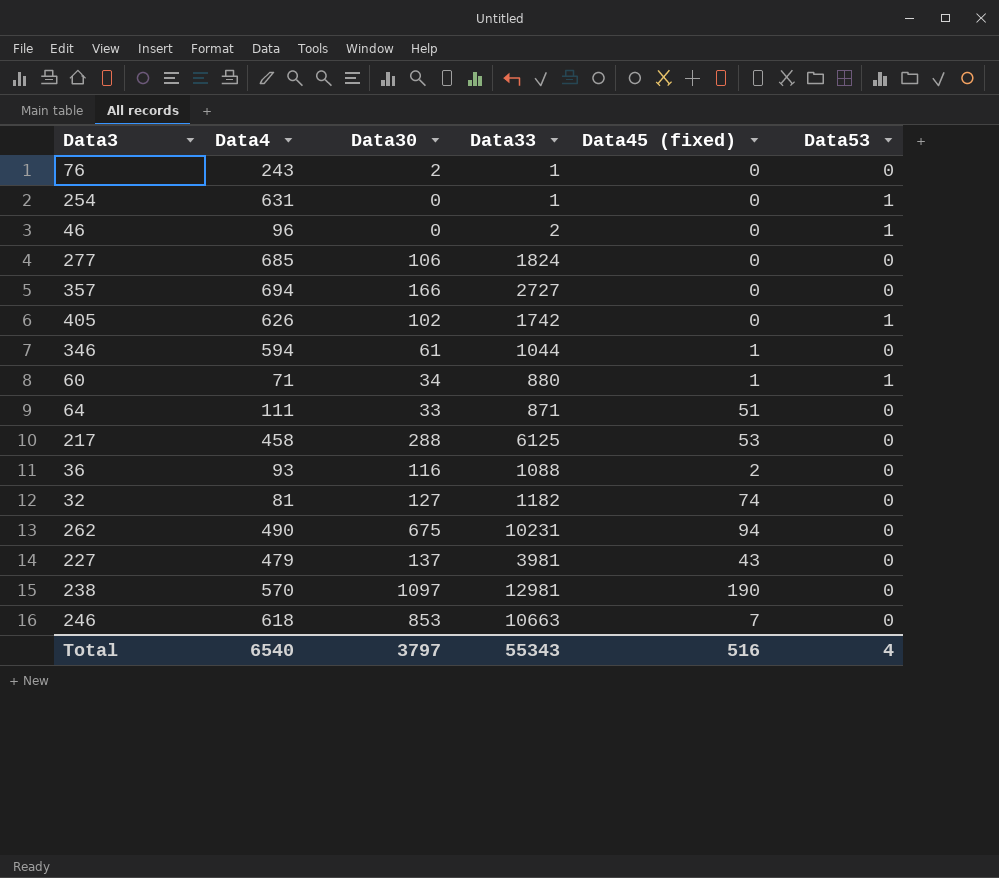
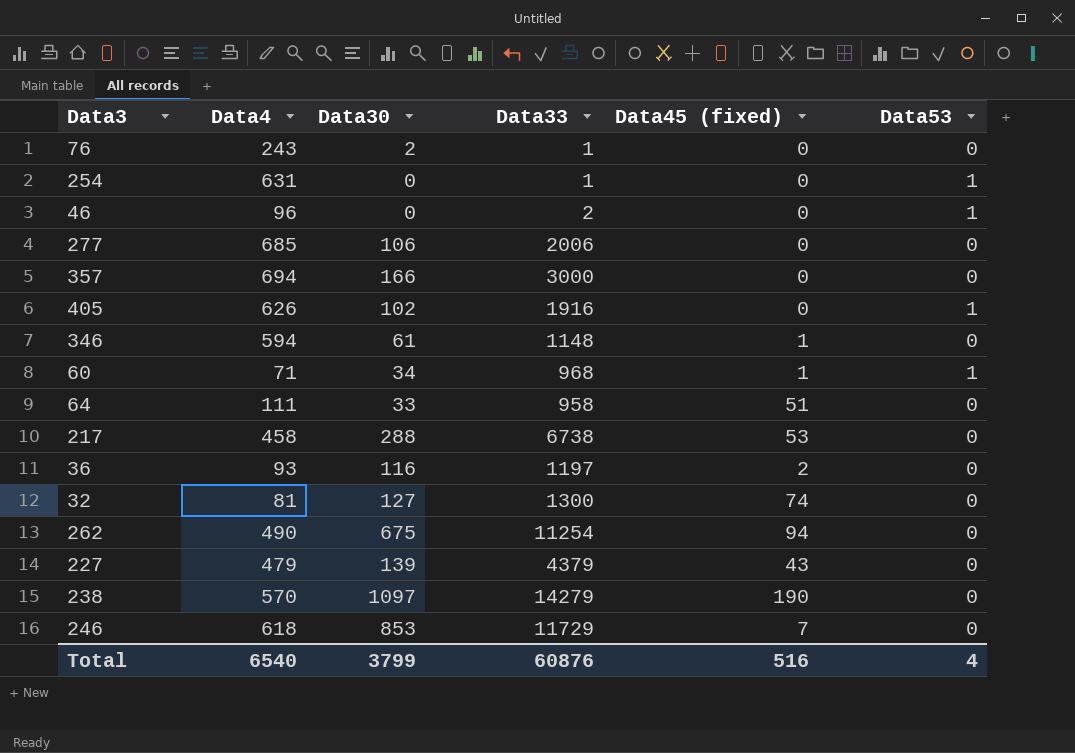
277 | Data33: 1824 -> 2006
357 | Data33: 2727 -> 3000
405 | Data33: 1742 -> 1916
346 | Data33: 1044 -> 1148
60 | Data33: 880 -> 968
64 | Data33: 871 -> 958
217 | Data33: 6125 -> 6738
36 | Data33: 1088 -> 1197
32 | Data33: 1182 -> 1300
262 | Data33: 10231 -> 11254
227 | Data30: 137 -> 139
227 | Data33: 3981 -> 4379
238 | Data33: 12981 -> 14279
246 | Data33: 10663 -> 11729
Total | Data30: 3797 -> 3799
Total | Data33: 55343 -> 60876

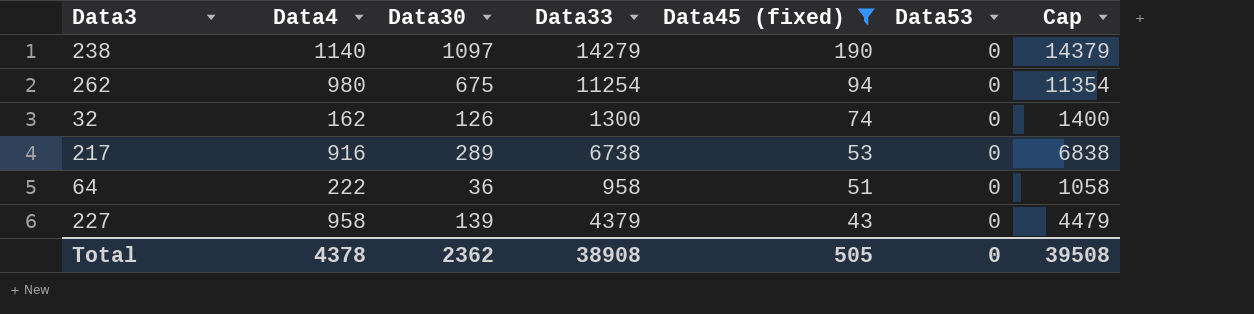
filter: none -> Data45 (fixed) >= 43
row order: none -> Data45 (fixed) descending
column Cap | formula: none -> [Data33] + 100
238 | Data4: 570 -> 1140
262 | Data4: 490 -> 980
32 | Data4: 81 -> 162
32 | Data30: 127 -> 126
217 | Data4: 458 -> 916
217 | Data30: 288 -> 289
64 | Data4: 111 -> 222
64 | Data30: 33 -> 36
227 | Data4: 479 -> 958
Total | Data4: 6540 -> 4378
Total | Data30: 3799 -> 2362
Total | Data33: 60876 -> 38908
Total | Data45 (fixed): 516 -> 505
Total | Data53: 4 -> 0

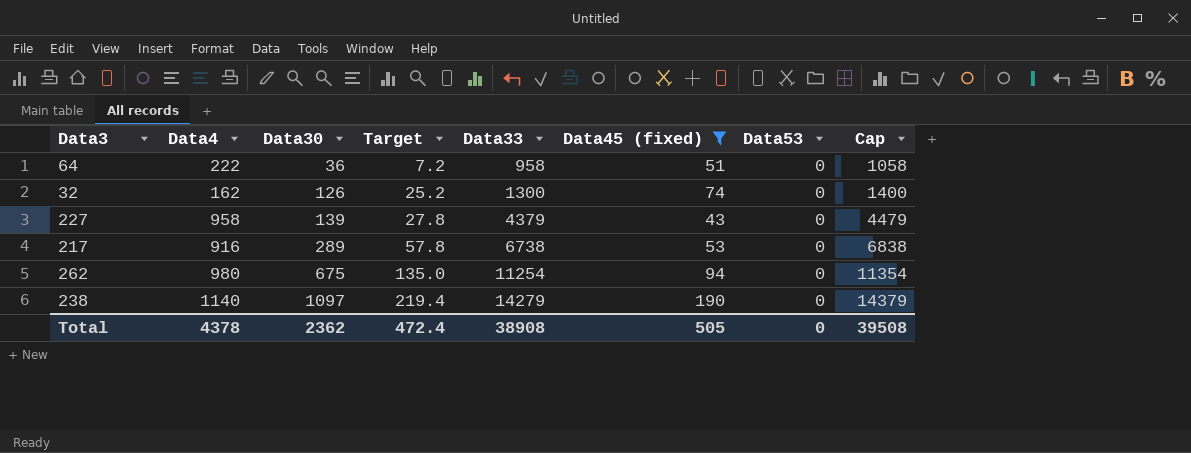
row order: Data45 (fixed) descending -> Data30 ascending
column Target | formula: none -> [Data30] * 0.2

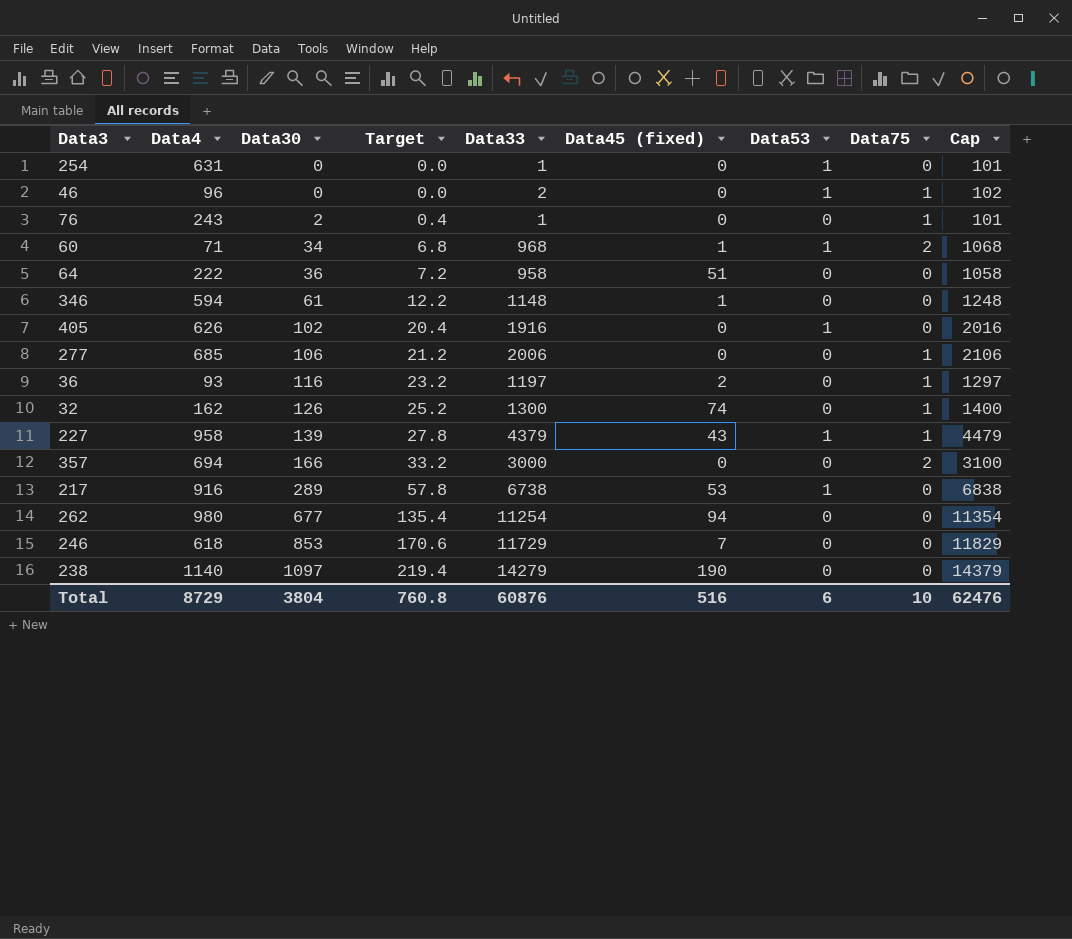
filter: Data45 (fixed) >= 43 -> none
column Data75 | position: none -> 8
227 | Data53: 0 -> 1
217 | Data53: 0 -> 1
262 | Data30: 675 -> 677
262 | Target: 135.0 -> 135.4
Total | Data4: 4378 -> 8729
Total | Data30: 2362 -> 3804
Total | Target: 472.4 -> 760.8
Total | Data33: 38908 -> 60876
Total | Data45 (fixed): 505 -> 516
Total | Data53: 0 -> 6
Total | Cap: 39508 -> 62476

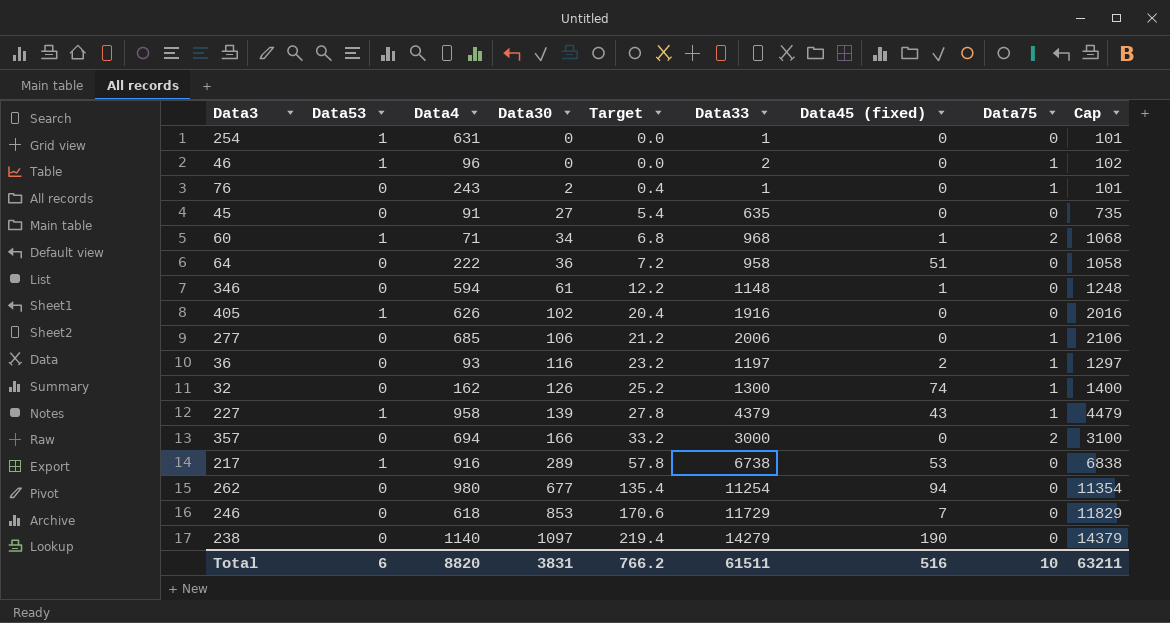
column Data53 | position: 7 -> 2
row 45: none -> 0 | 91 | 27 | 5.4 | 635 | 0 | 0 | 735
Total | Data4: 8729 -> 8820
Total | Data30: 3804 -> 3831
Total | Target: 760.8 -> 766.2
Total | Data33: 60876 -> 61511
Total | Cap: 62476 -> 63211

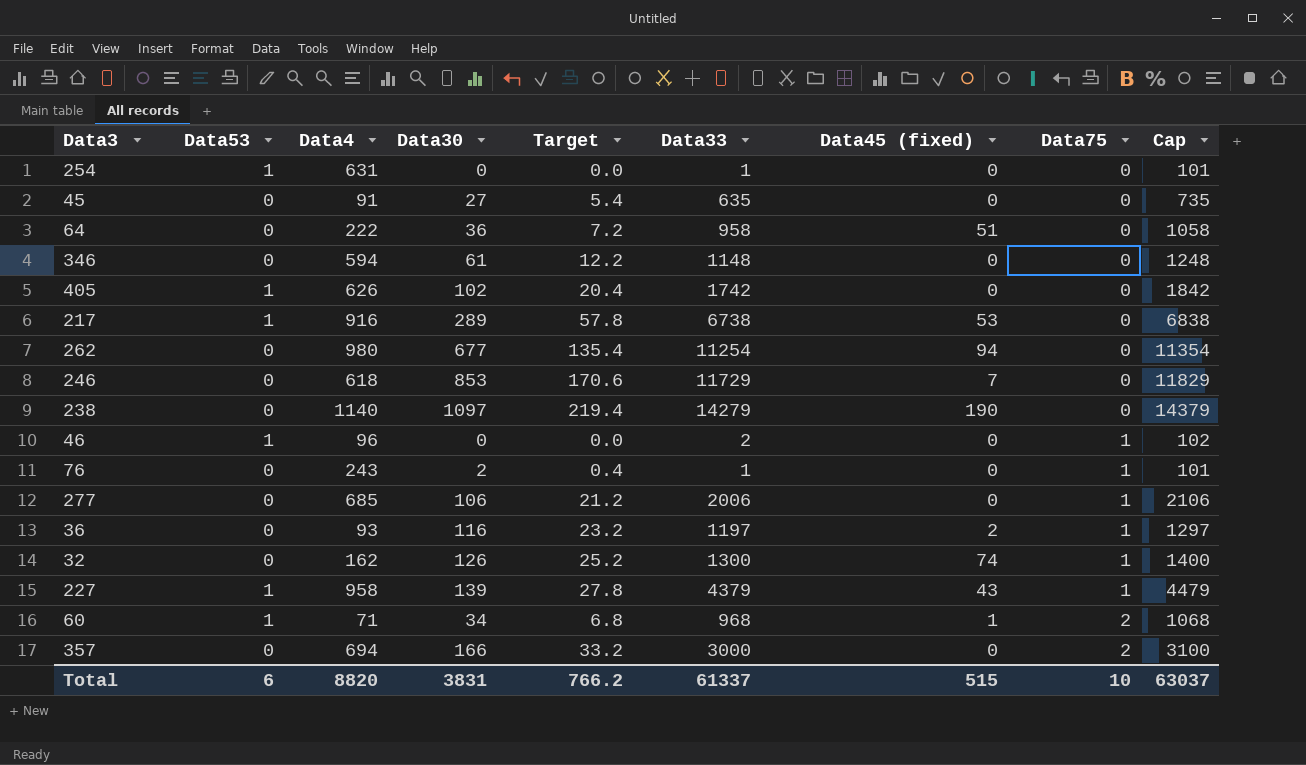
row order: Data30 ascending -> Data75 ascending
346 | Data45 (fixed): 1 -> 0
405 | Data33: 1916 -> 1742
405 | Cap: 2016 -> 1842
Total | Data33: 61511 -> 61337
Total | Data45 (fixed): 516 -> 515
Total | Cap: 63211 -> 63037

